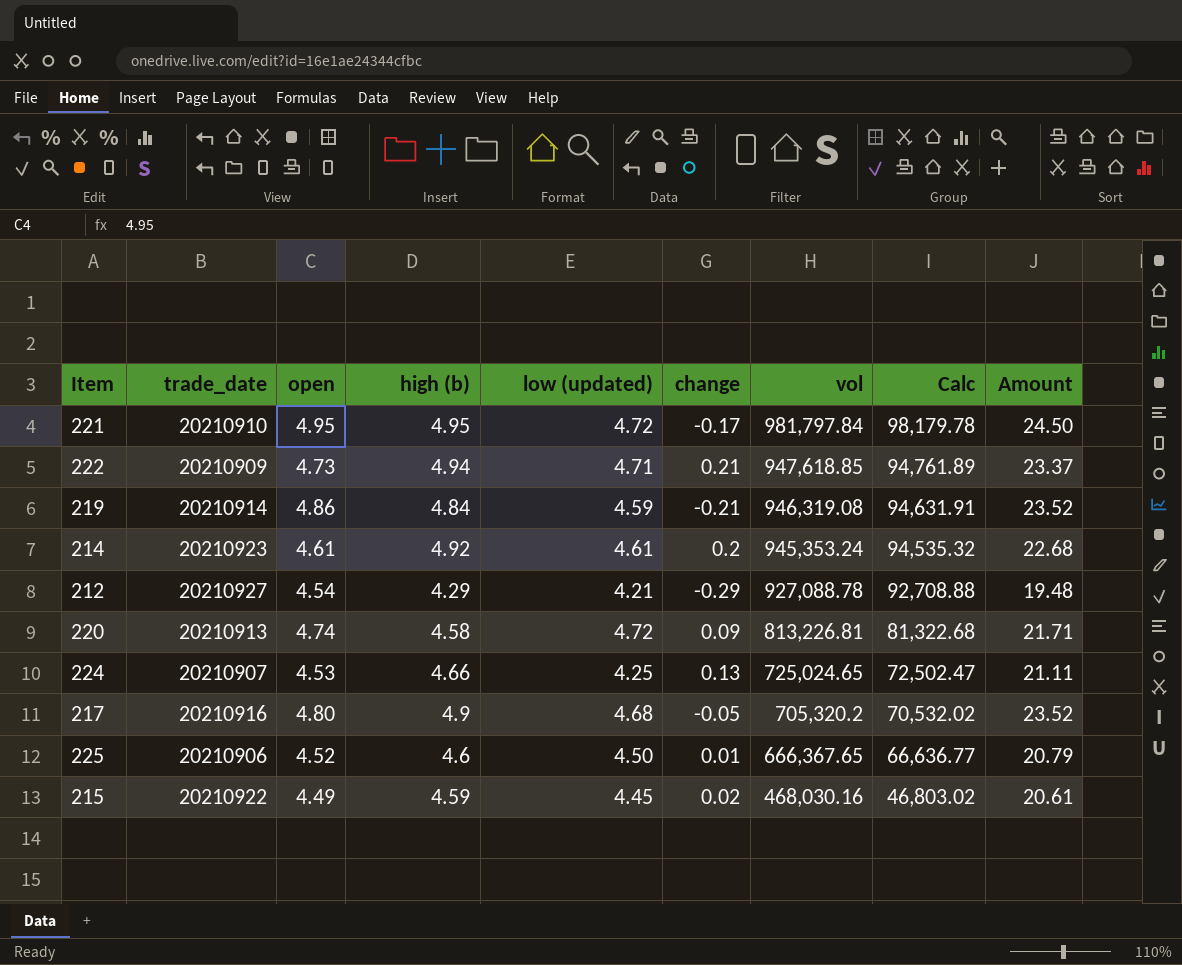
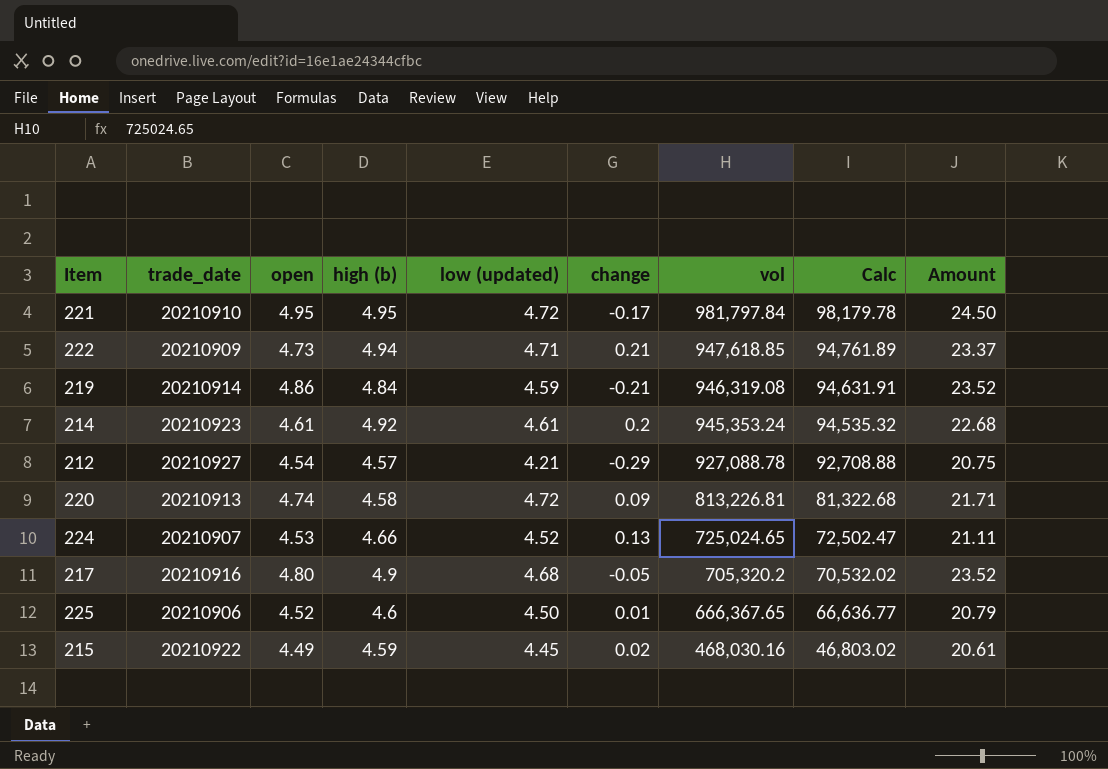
212 | high (b): 4.29 -> 4.57
212 | Amount: 19.48 -> 20.75
224 | low (updated): 4.25 -> 4.52

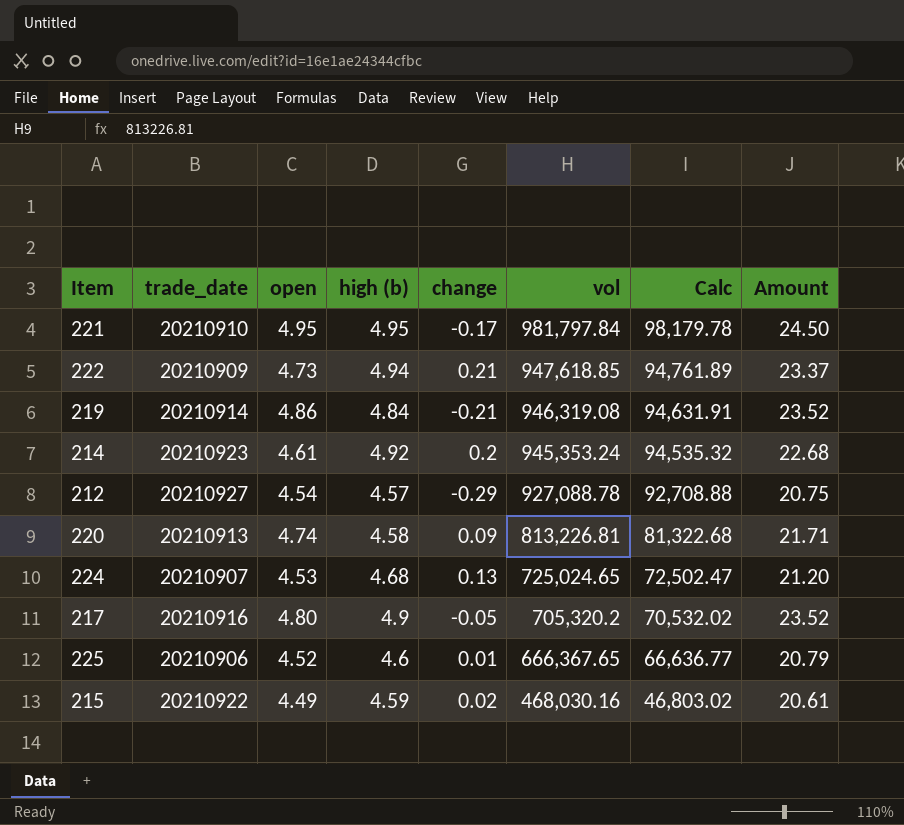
column low (updated) | position: 5 -> none
224 | high (b): 4.66 -> 4.68
224 | Amount: 21.11 -> 21.20

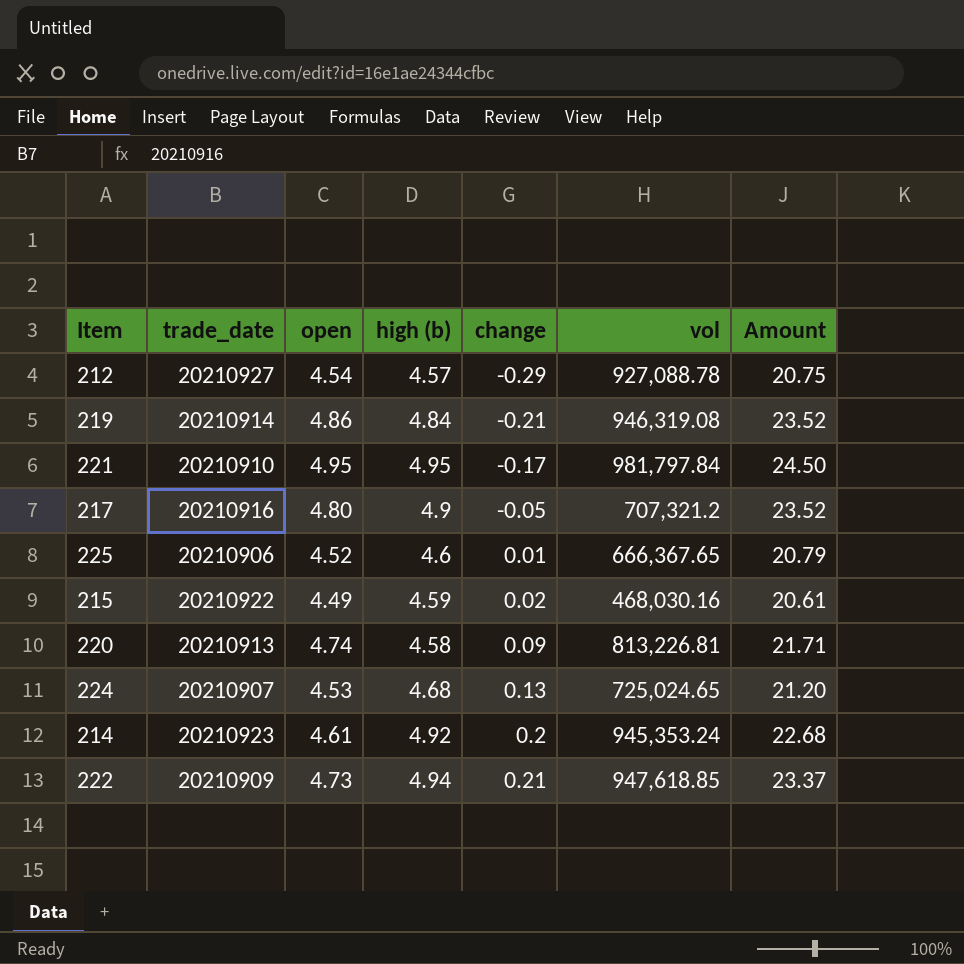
row order: vol descending -> change ascending
column Calc | formula: [vol] * 0.1 -> none
217 | vol: 705,320.2 -> 707,321.2

